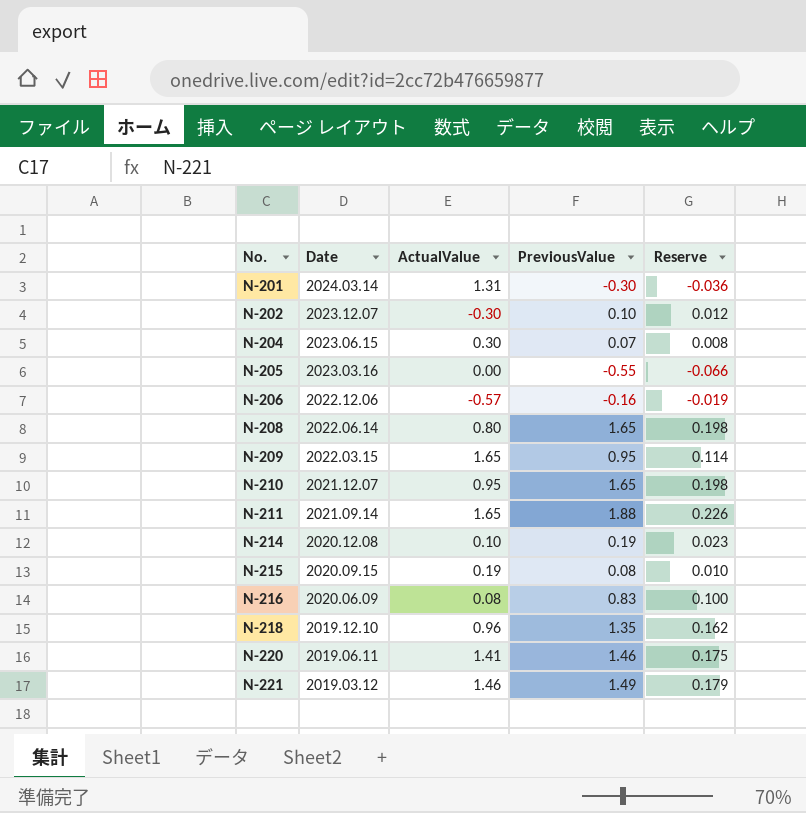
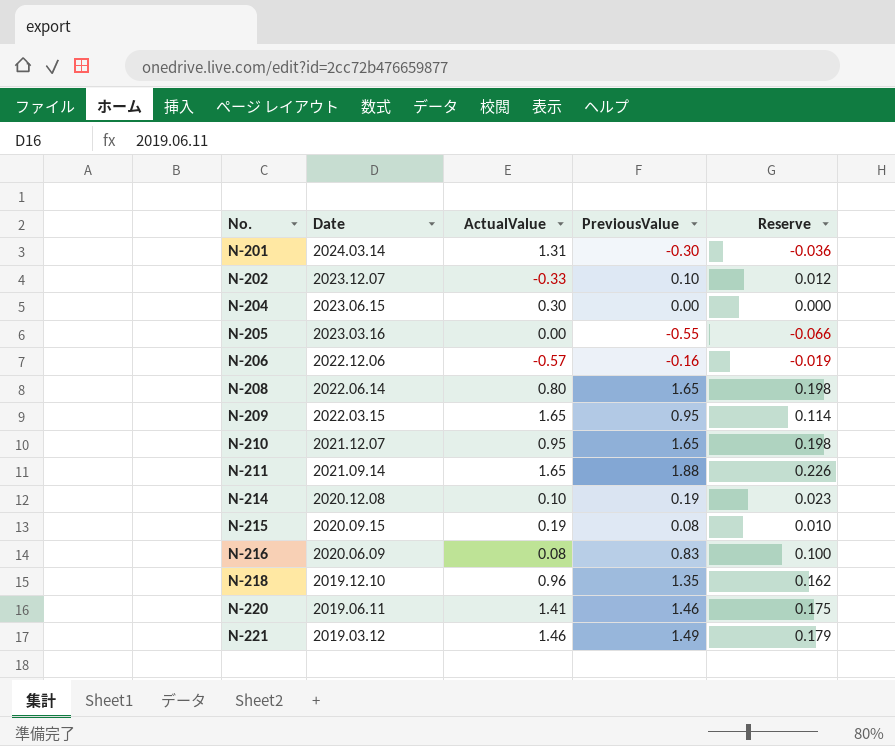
N-202 | ActualValue: -0.30 -> -0.33
N-204 | PreviousValue: 0.07 -> 0.00
N-204 | Reserve: 0.008 -> 0.000

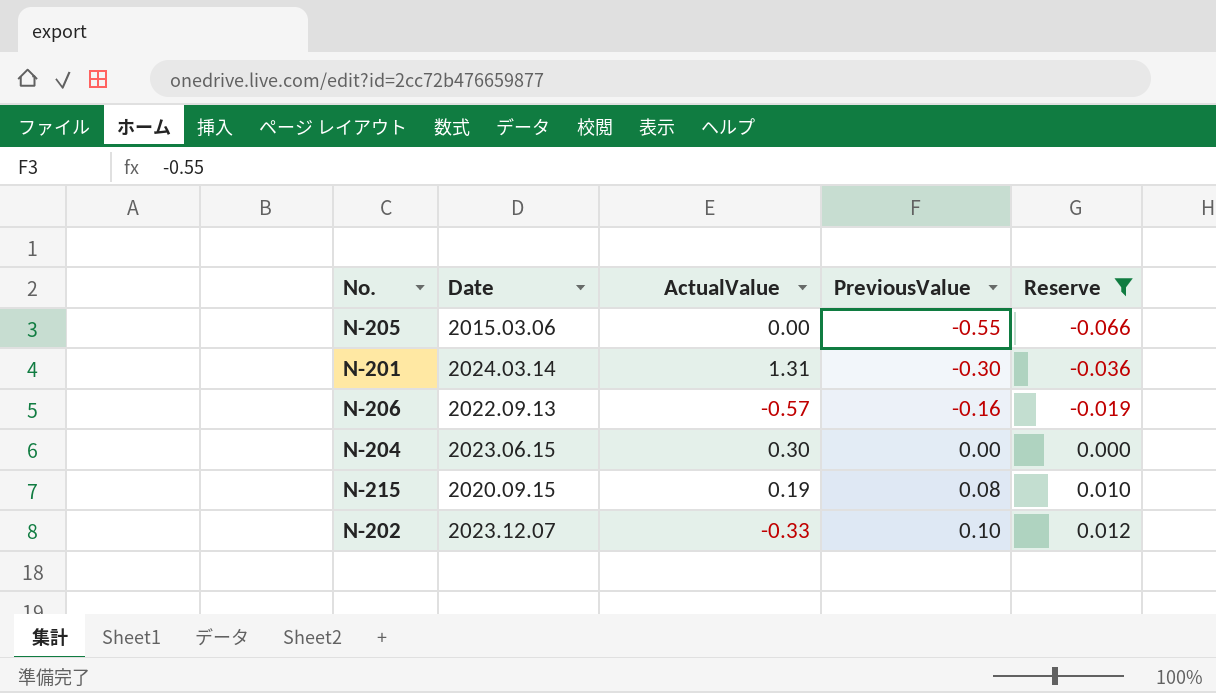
filter: none -> Reserve <= 0.012
row order: No. ascending -> PreviousValue ascending
N-205 | Date: 2023.03.16 -> 2015.03.06
N-206 | Date: 2022.12.06 -> 2022.09.13

